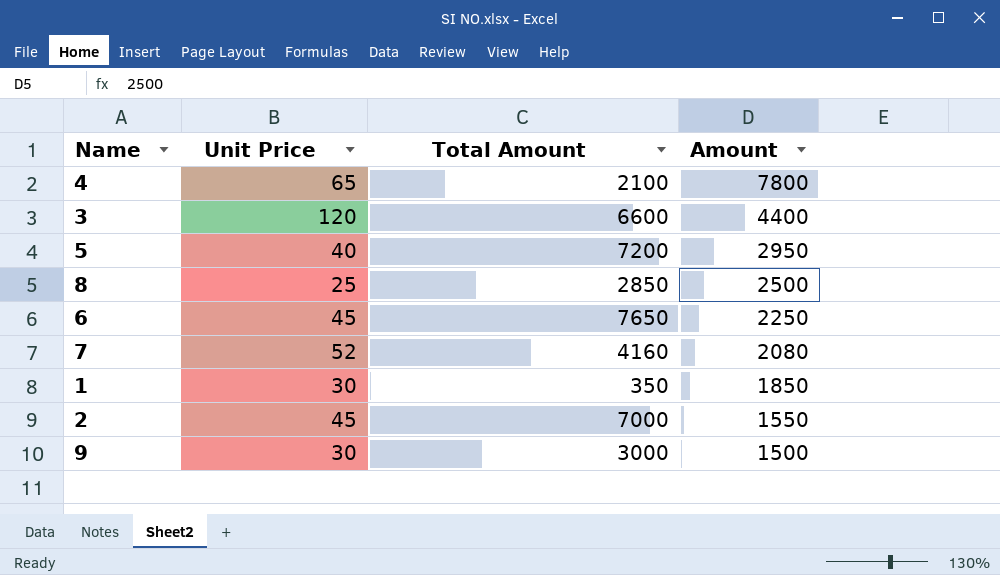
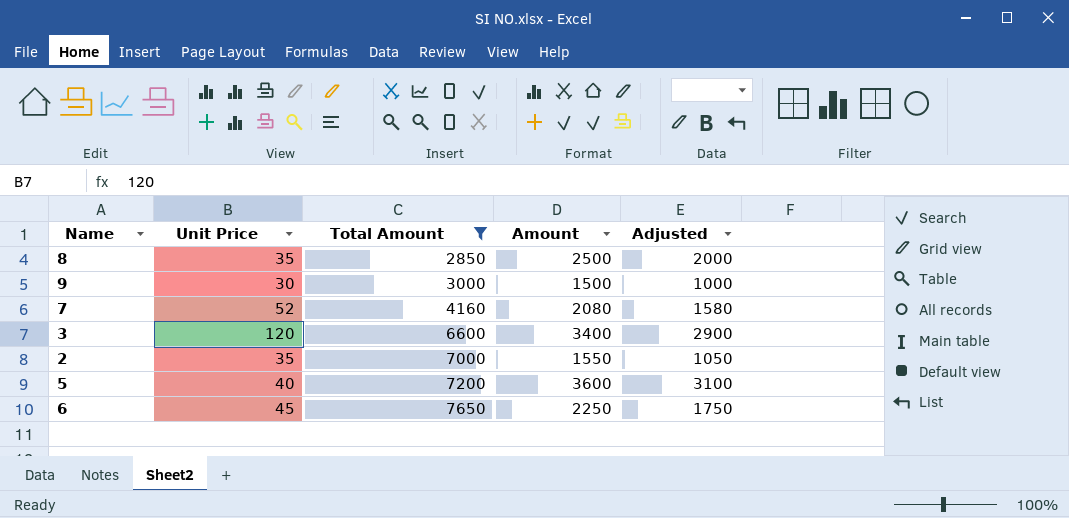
filter: none -> Total Amount >= 2850
row order: Amount descending -> Total Amount ascending
column Adjusted | formula: none -> [Amount] - 500
8 | Unit Price: 25 -> 35
3 | Amount: 4400 -> 3400
2 | Unit Price: 45 -> 35
5 | Amount: 2950 -> 3600

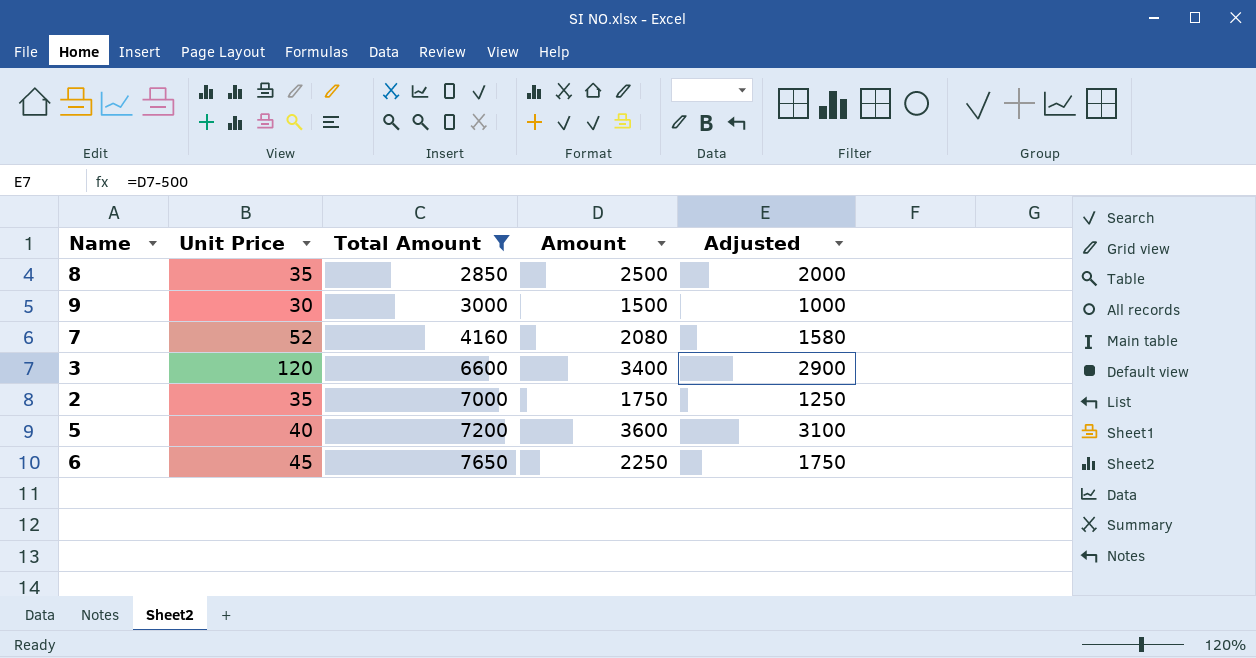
2 | Amount: 1550 -> 1750
2 | Adjusted: 1050 -> 1250

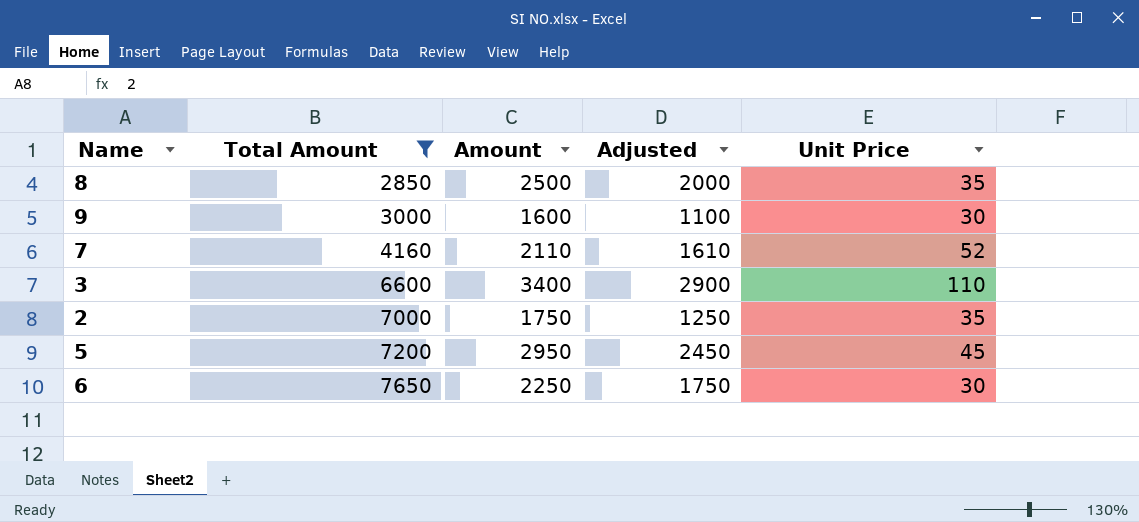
column Unit Price | position: 2 -> 5
9 | Amount: 1500 -> 1600
9 | Adjusted: 1000 -> 1100
7 | Amount: 2080 -> 2110
7 | Adjusted: 1580 -> 1610
3 | Unit Price: 120 -> 110
5 | Amount: 3600 -> 2950
5 | Adjusted: 3100 -> 2450
5 | Unit Price: 40 -> 45
6 | Unit Price: 45 -> 30

